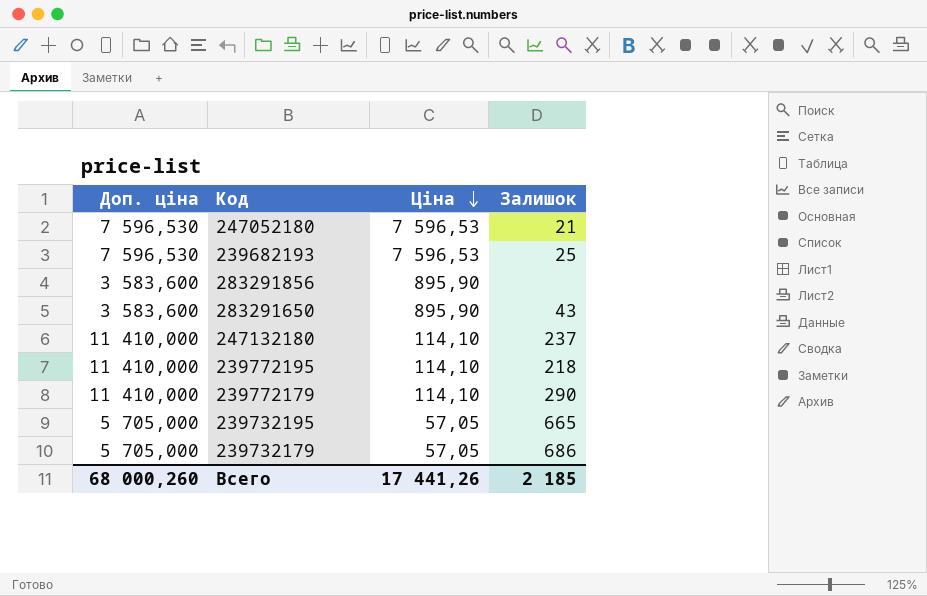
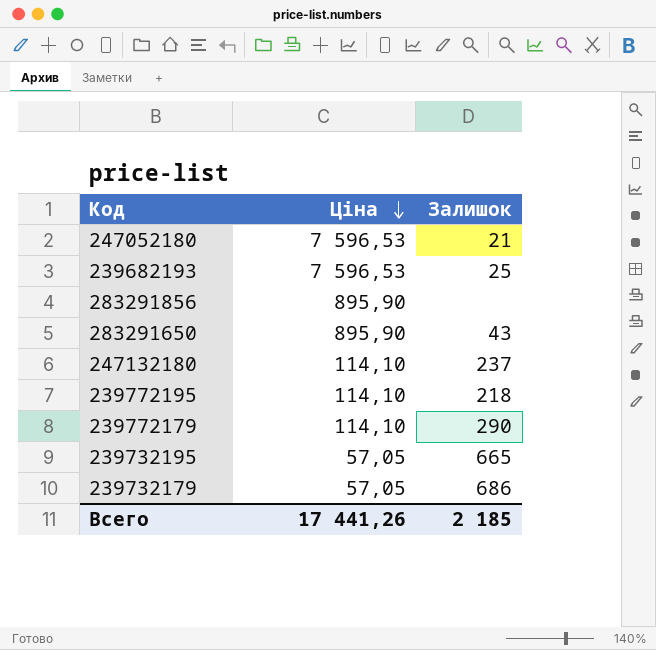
column Доп. ціна | position: 1 -> none

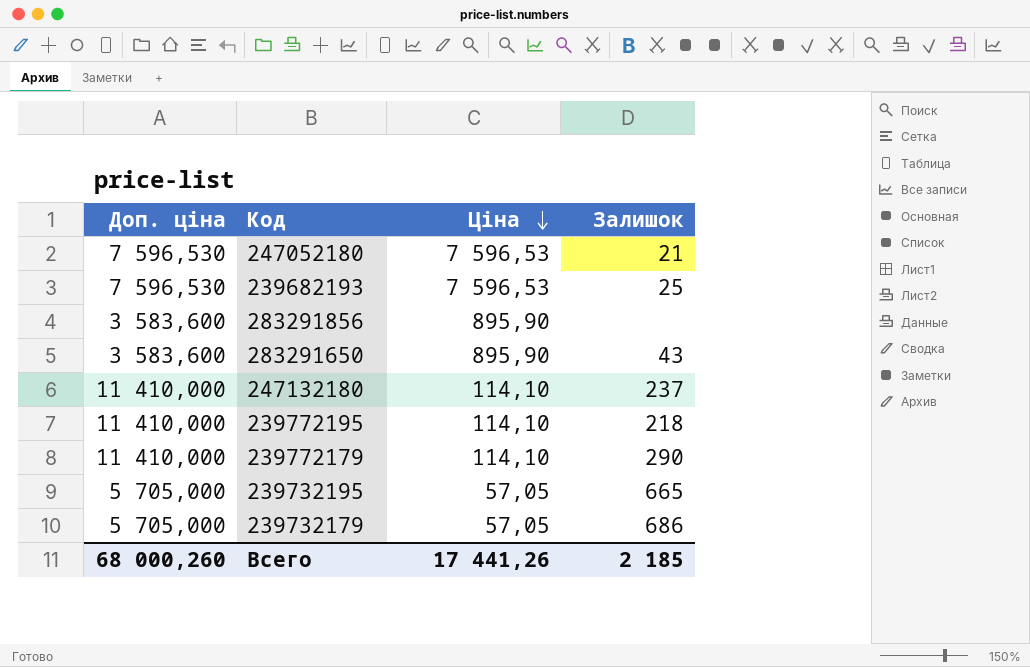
column Доп. ціна | position: none -> 1

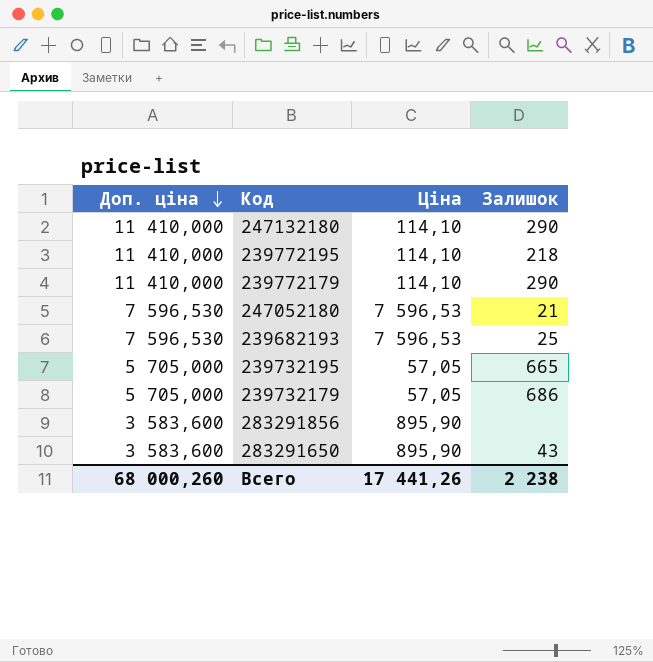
row order: Ціна descending -> Доп. ціна descending
247132180 | Залишок: 237 -> 290
Всего | Залишок: 2 185 -> 2 238

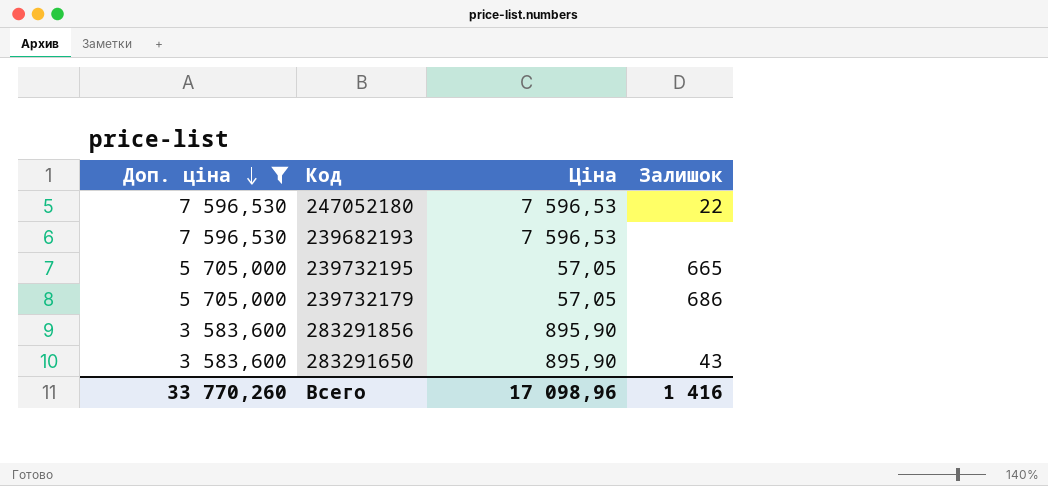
filter: none -> Доп. ціна != 11 410,000
247052180 | Залишок: 21 -> 22
239682193 | Залишок: 25 -> none
Всего | Доп. ціна: 68 000,260 -> 33 770,260
Всего | Ціна: 17 441,26 -> 17 098,96
Всего | Залишок: 2 238 -> 1 416

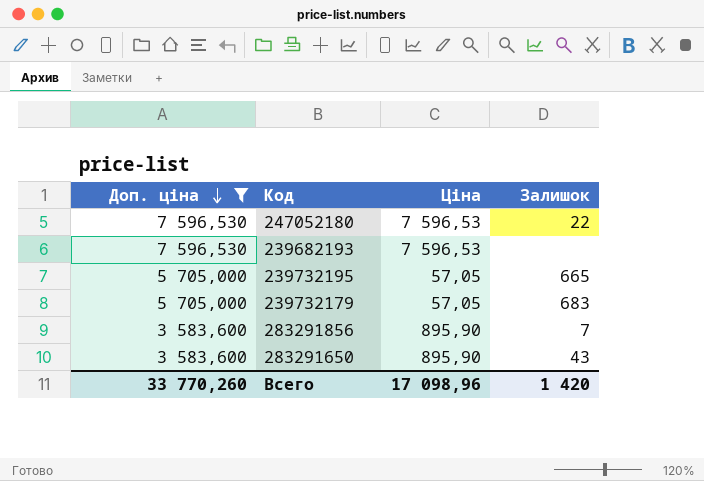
239732179 | Залишок: 686 -> 683
283291856 | Залишок: none -> 7
Всего | Залишок: 1 416 -> 1 420

